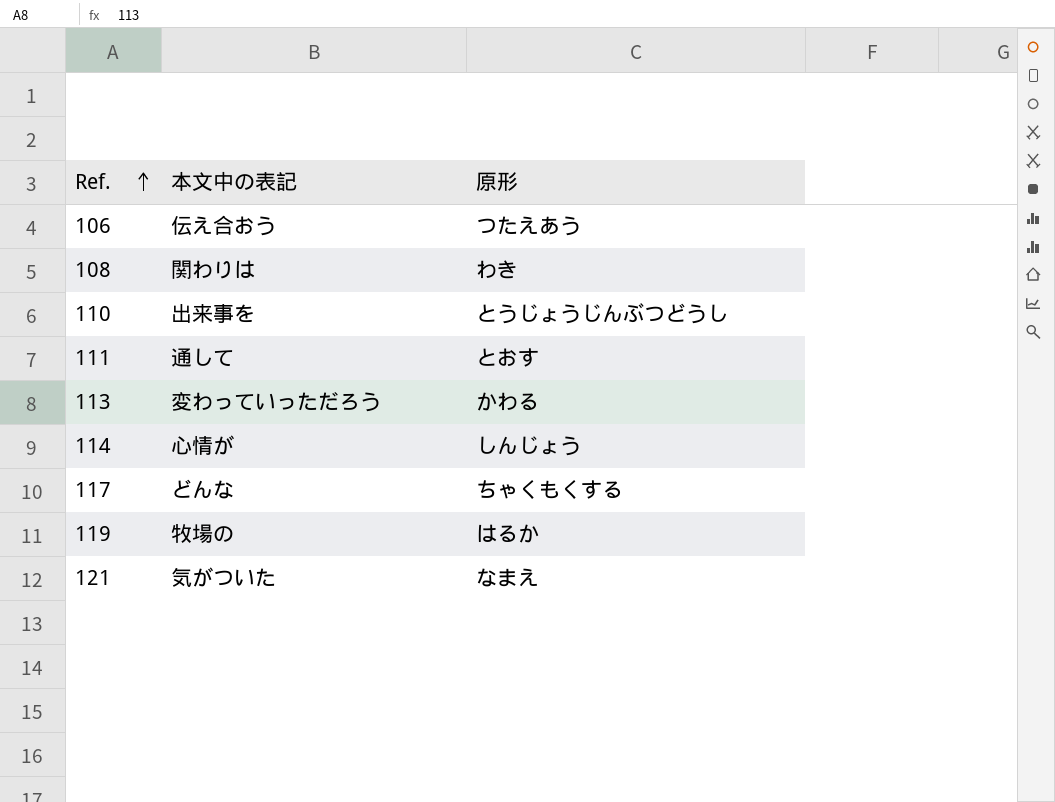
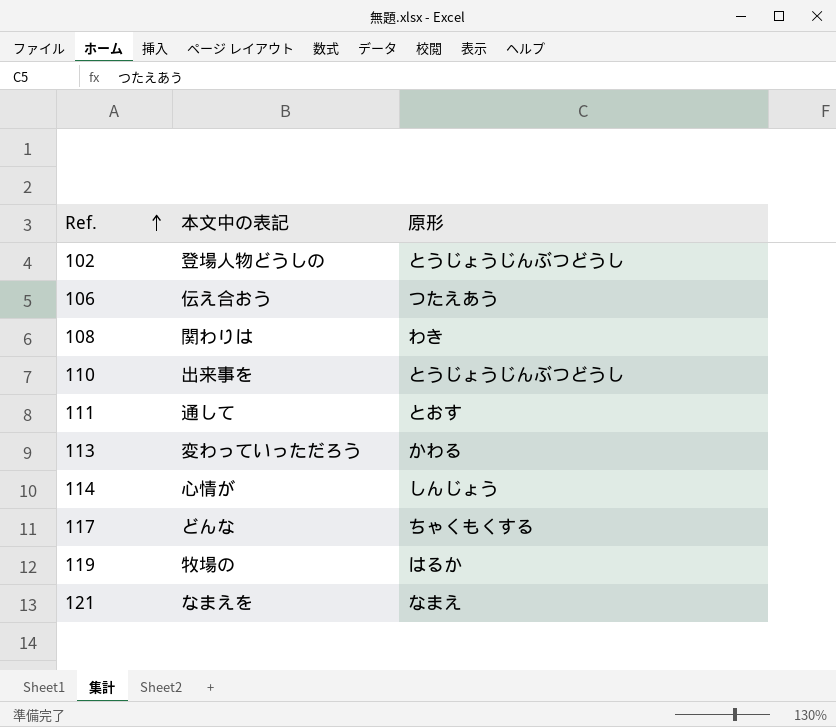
row 102: none -> 登場人物どうしの | とうじょうじんぶつどうし
121 | 本文中の表記: 気がついた -> なまえを

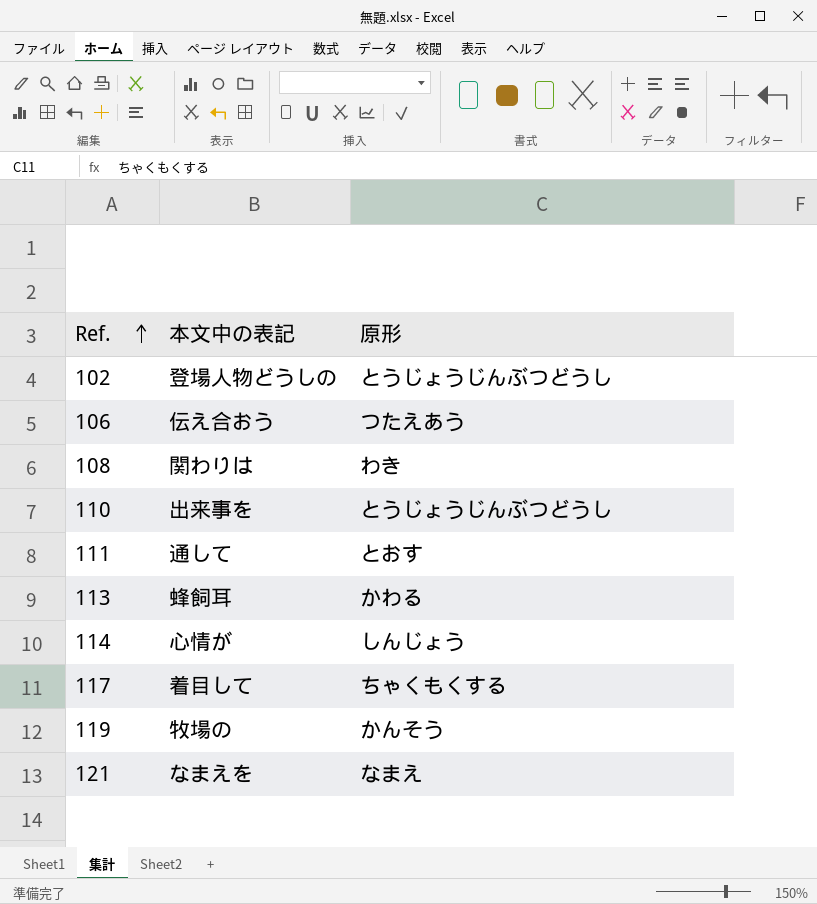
113 | 本文中の表記: 変わっていっただろう -> 蜂飼耳
117 | 本文中の表記: どんな -> 着目して
119 | 原形: はるか -> かんそう

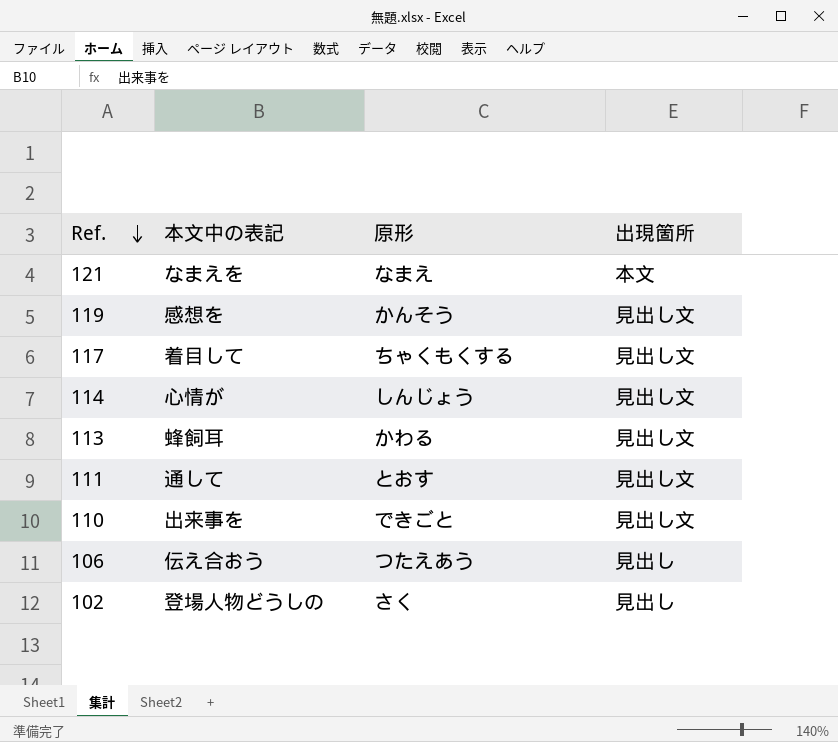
row order: Ref. ascending -> Ref. descending
column 出現箇所 | position: none -> 4
row 108: 関わりは | わき -> none
119 | 本文中の表記: 牧場の -> 感想を
110 | 原形: とうじょうじんぶつどうし -> できごと
102 | 原形: とうじょうじんぶつどうし -> さく

